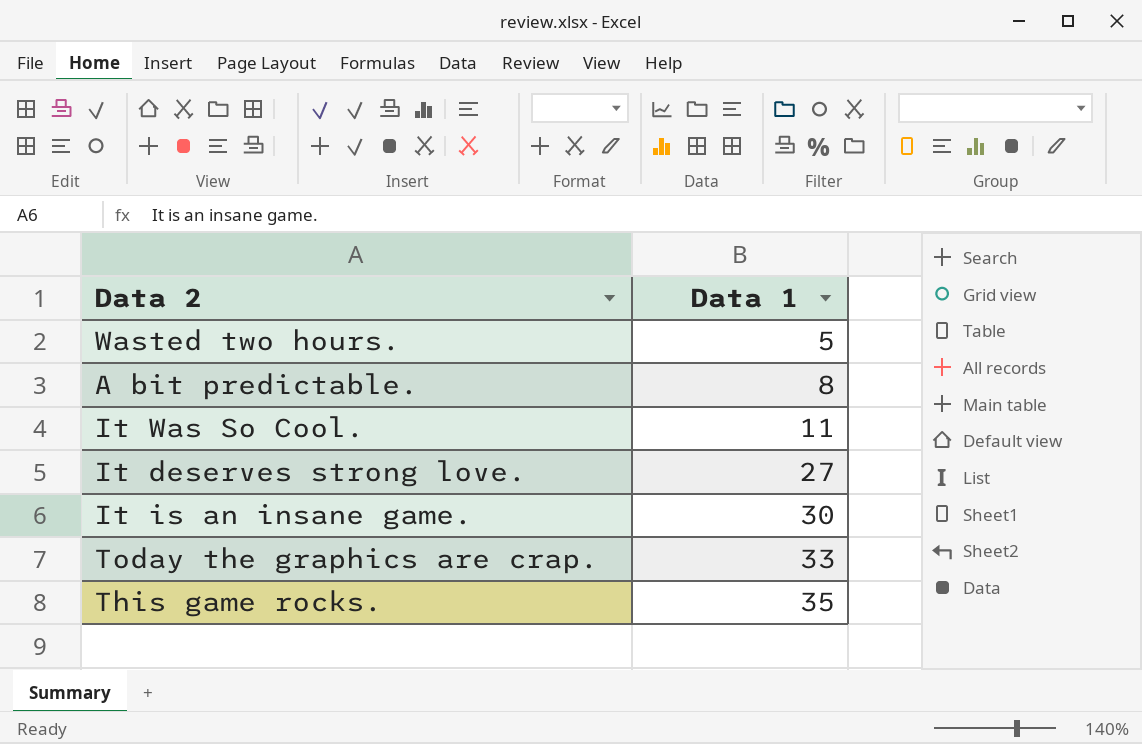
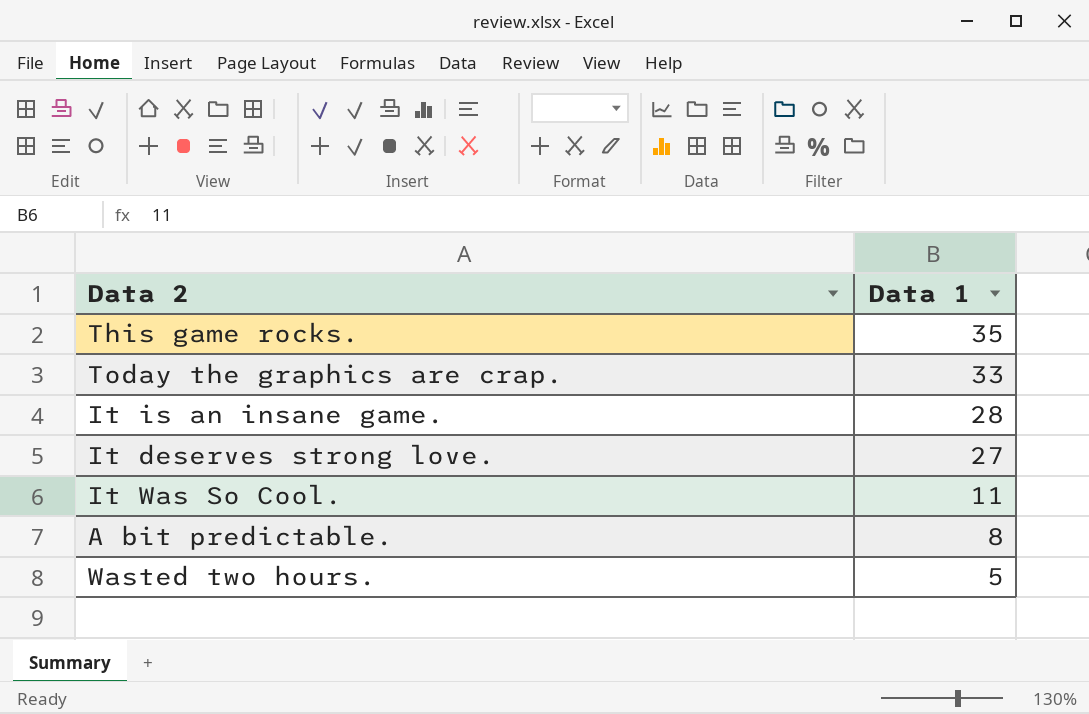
row order: Data 1 ascending -> Data 1 descending
It is an insane game. | Data 1: 30 -> 28

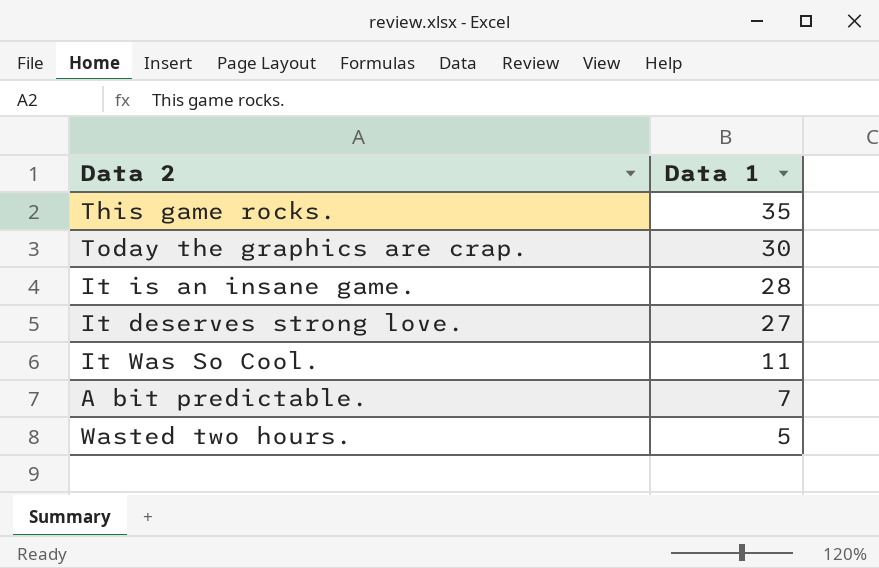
Today the graphics are crap. | Data 1: 33 -> 30
A bit predictable. | Data 1: 8 -> 7

